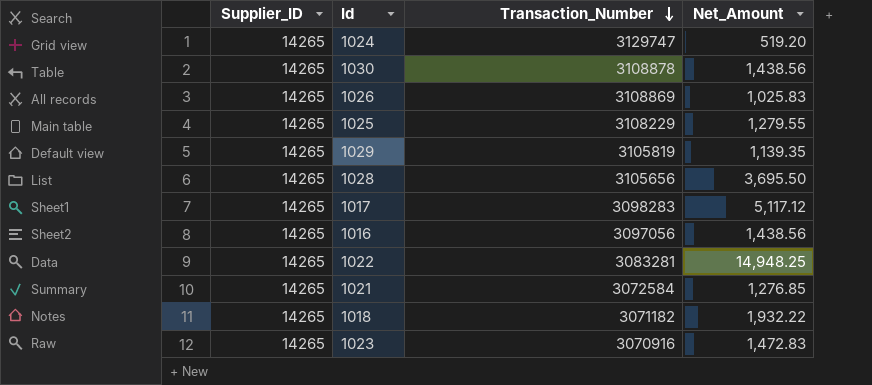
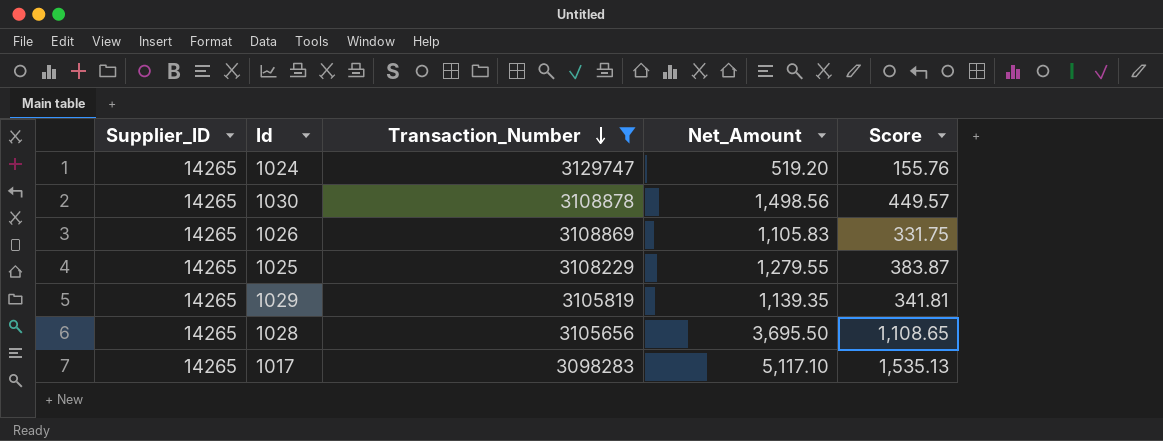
filter: none -> Transaction_Number >= 3098283
column Score | formula: none -> [Net_Amount] * 0.3
1030 | Net_Amount: 1,438.56 -> 1,498.56
1026 | Net_Amount: 1,025.83 -> 1,105.83
1017 | Net_Amount: 5,117.12 -> 5,117.10

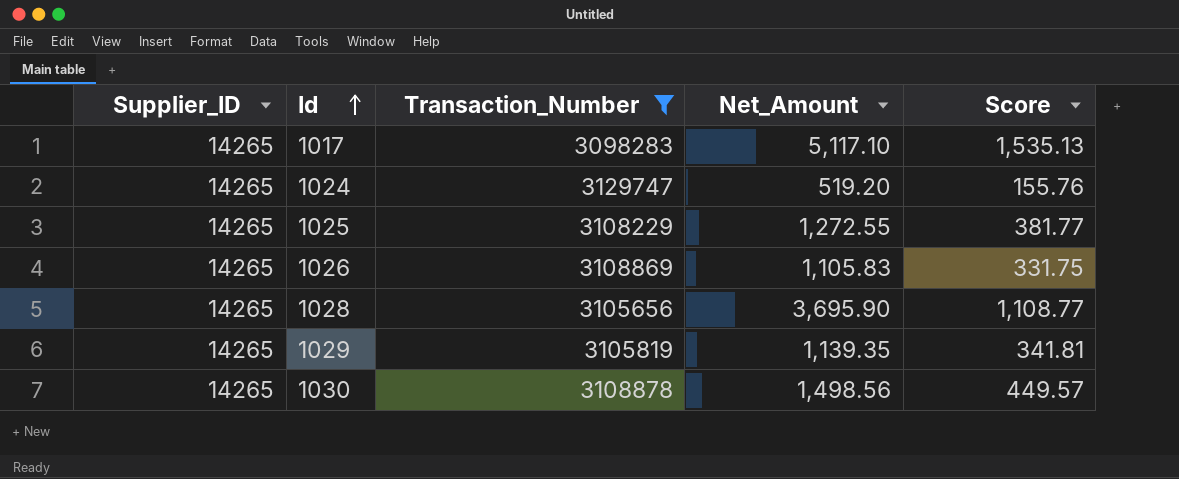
row order: Transaction_Number descending -> Id ascending
1025 | Net_Amount: 1,279.55 -> 1,272.55
1025 | Score: 383.87 -> 381.77
1028 | Net_Amount: 3,695.50 -> 3,695.90
1028 | Score: 1,108.65 -> 1,108.77

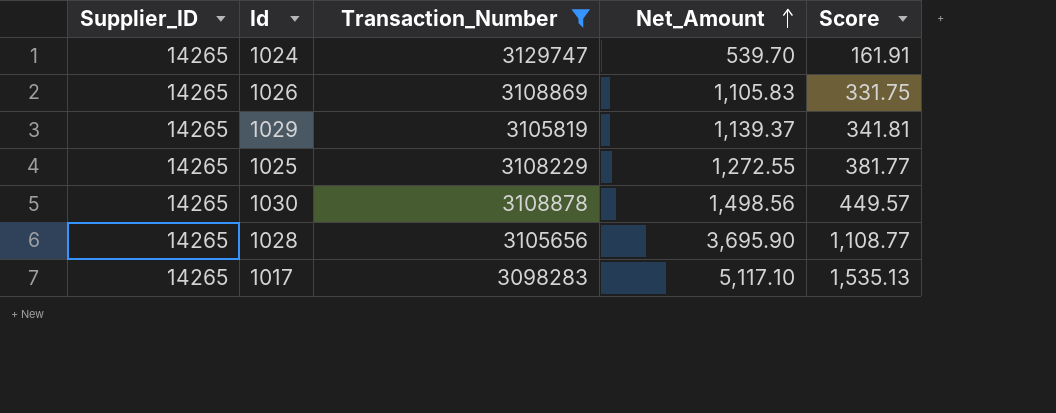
row order: Id ascending -> Net_Amount ascending
1024 | Net_Amount: 519.20 -> 539.70
1024 | Score: 155.76 -> 161.91
1029 | Net_Amount: 1,139.35 -> 1,139.37

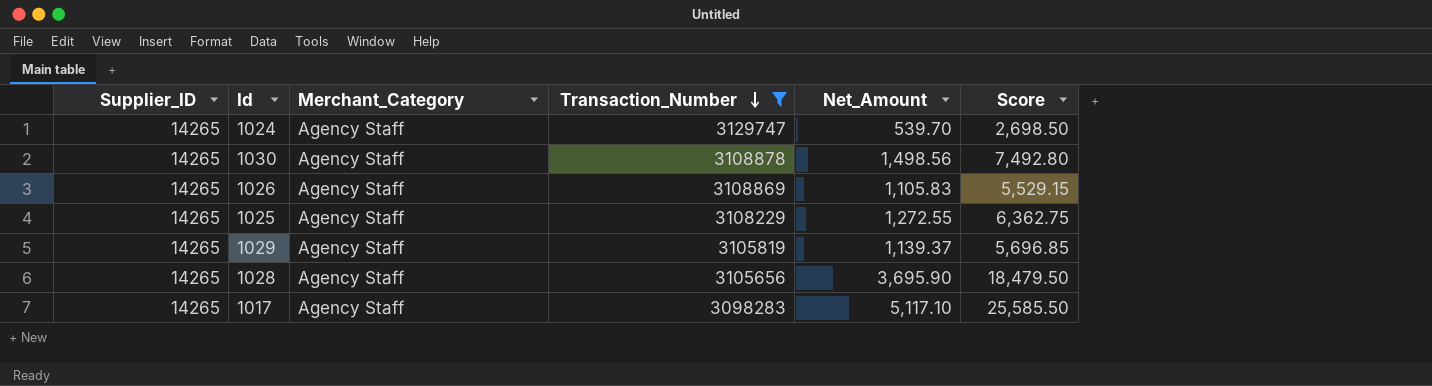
row order: Net_Amount ascending -> Transaction_Number descending
column Merchant_Category | position: none -> 3
column Score | formula: [Net_Amount] * 0.3 -> [Net_Amount] * 5

